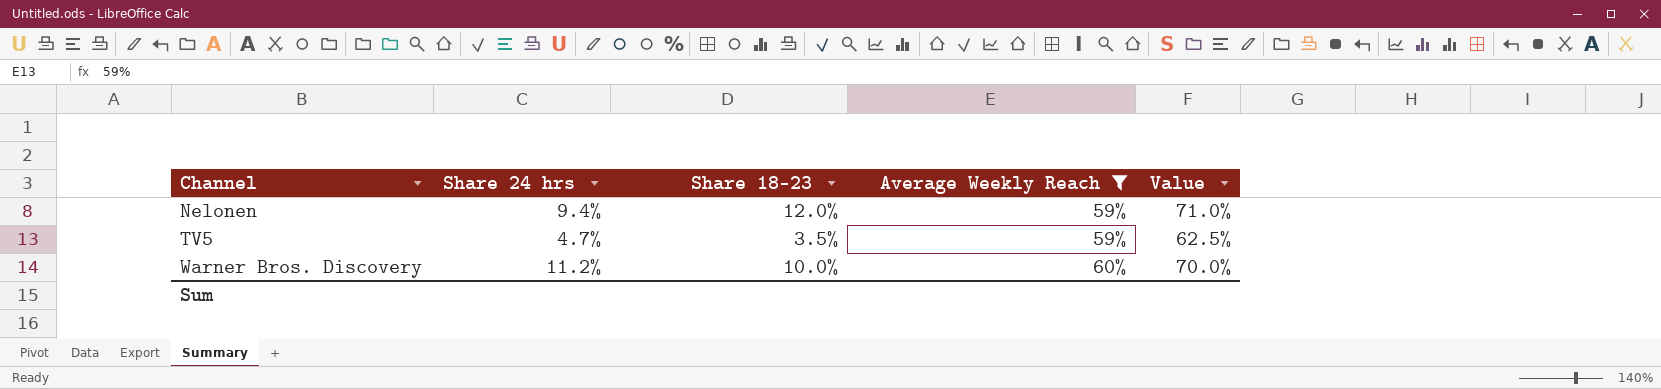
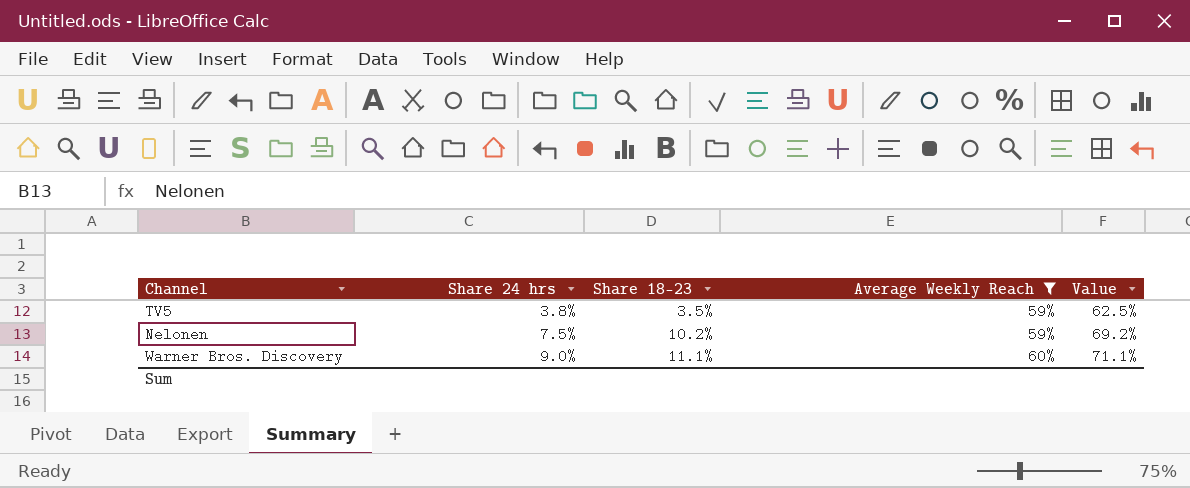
row order: Channel ascending -> Share 24 hrs ascending
TV5 | Share 24 hrs: 4.7% -> 3.8%
Nelonen | Share 24 hrs: 9.4% -> 7.5%
Nelonen | Share 18–23: 12.0% -> 10.2%
Nelonen | Value: 71.0% -> 69.2%
Warner Bros. Discovery | Share 24 hrs: 11.2% -> 9.0%
Warner Bros. Discovery | Share 18–23: 10.0% -> 11.1%
Warner Bros. Discovery | Value: 70.0% -> 71.1%

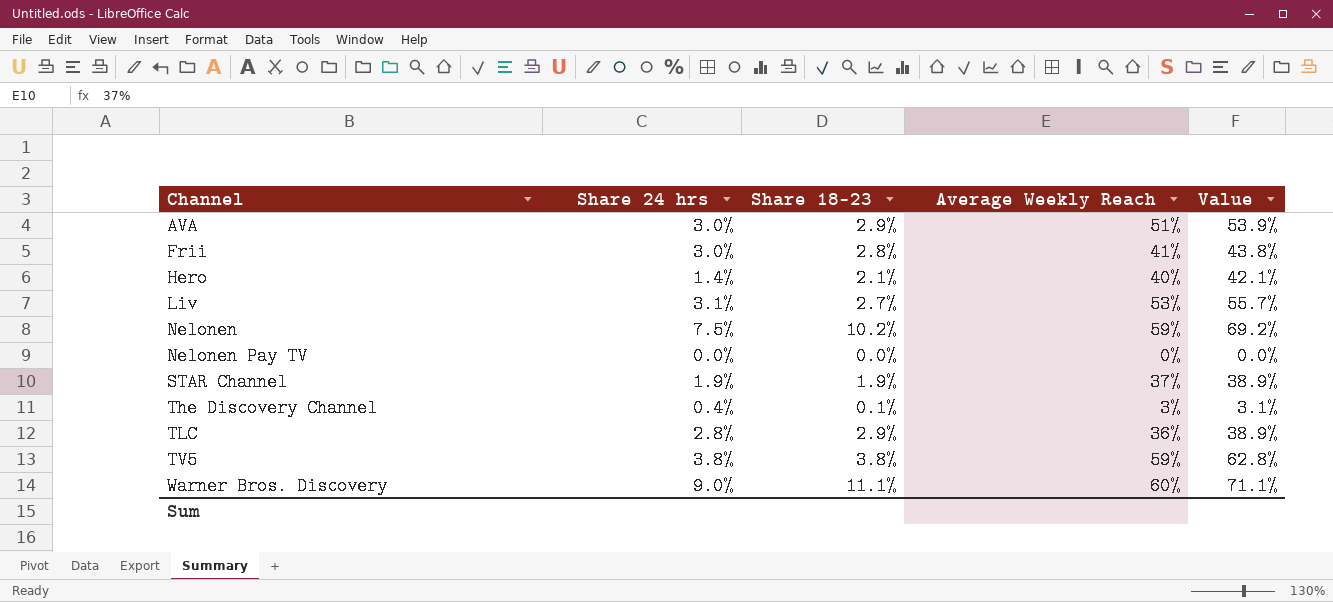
filter: Average Weekly Reach >= 59% -> none
row order: Share 24 hrs ascending -> Channel ascending
TV5 | Share 18–23: 3.5% -> 3.8%
TV5 | Value: 62.5% -> 62.8%

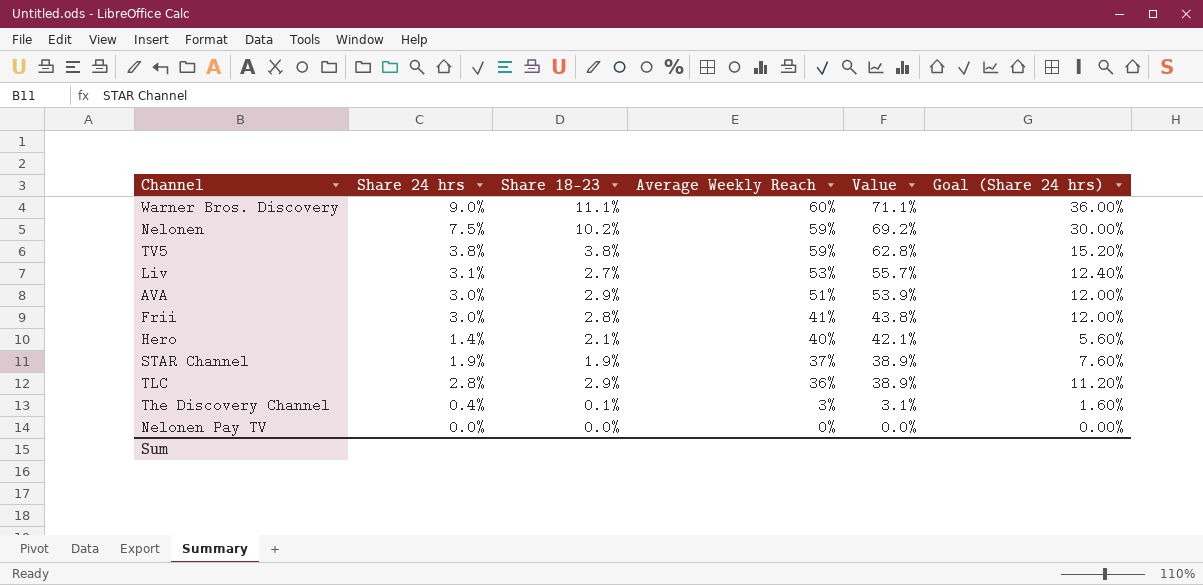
row order: Channel ascending -> Average Weekly Reach descending
column Goal (Share 24 hrs) | formula: none -> [Share 24 hrs] * 4

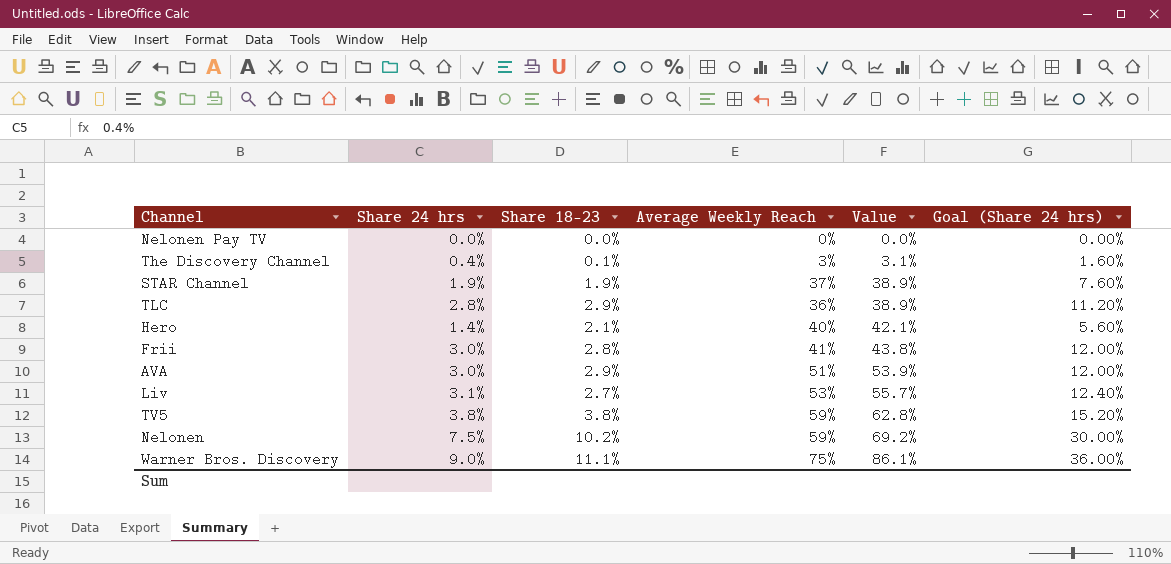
row order: Average Weekly Reach descending -> Value ascending
Warner Bros. Discovery | Average Weekly Reach: 60% -> 75%
Warner Bros. Discovery | Value: 71.1% -> 86.1%

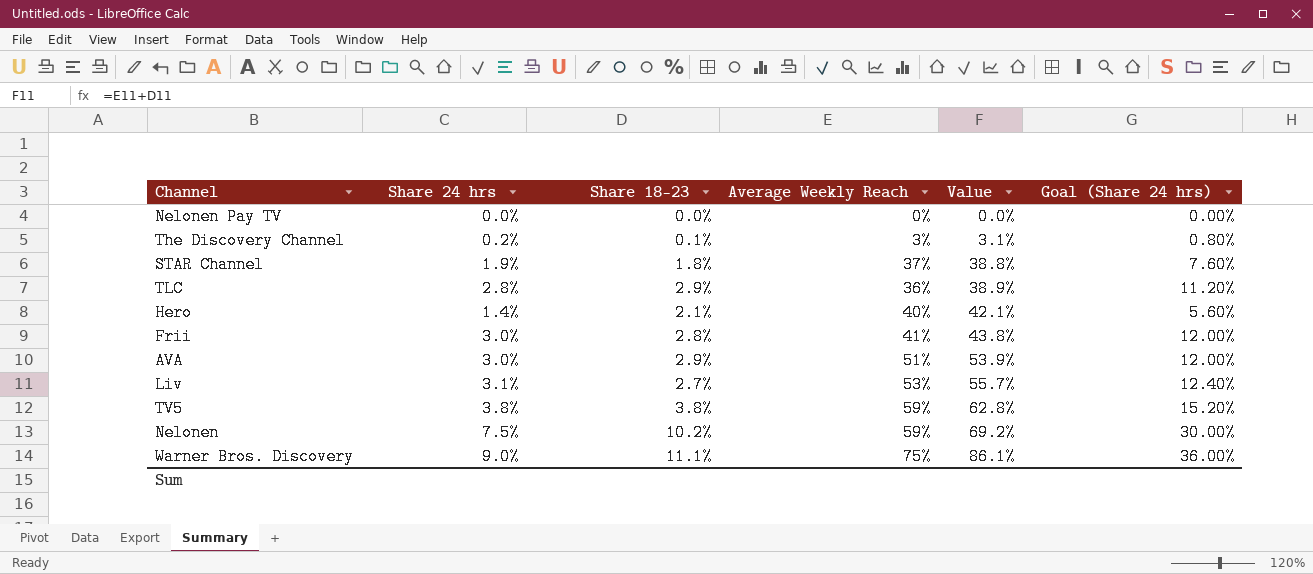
The Discovery Channel | Share 24 hrs: 0.4% -> 0.2%
The Discovery Channel | Goal (Share 24 hrs): 1.60% -> 0.80%
STAR Channel | Share 18–23: 1.9% -> 1.8%
STAR Channel | Value: 38.9% -> 38.8%

